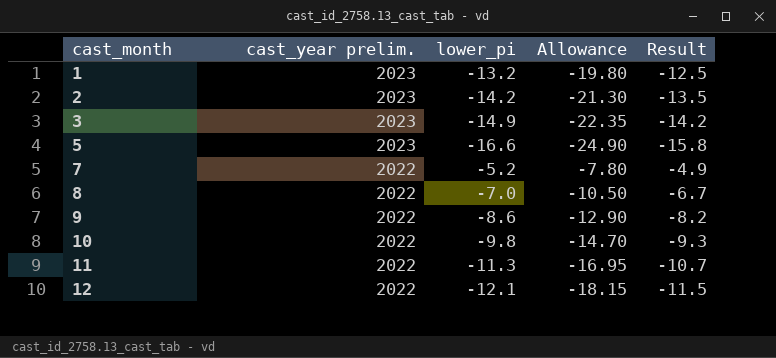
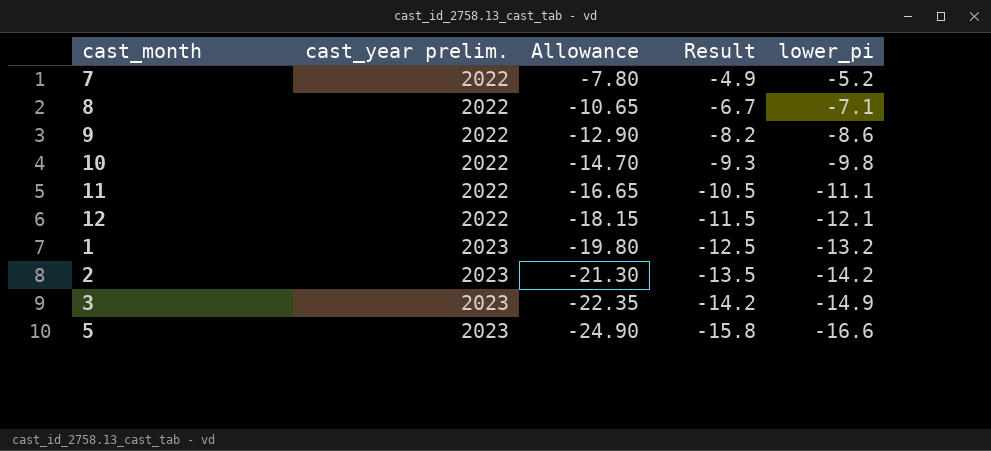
row order: cast_month ascending -> cast_year prelim. ascending
column lower_pi | position: 3 -> 5
8 | Allowance: -10.50 -> -10.65
8 | lower_pi: -7.0 -> -7.1
11 | Allowance: -16.95 -> -16.65
11 | Result: -10.7 -> -10.5
11 | lower_pi: -11.3 -> -11.1

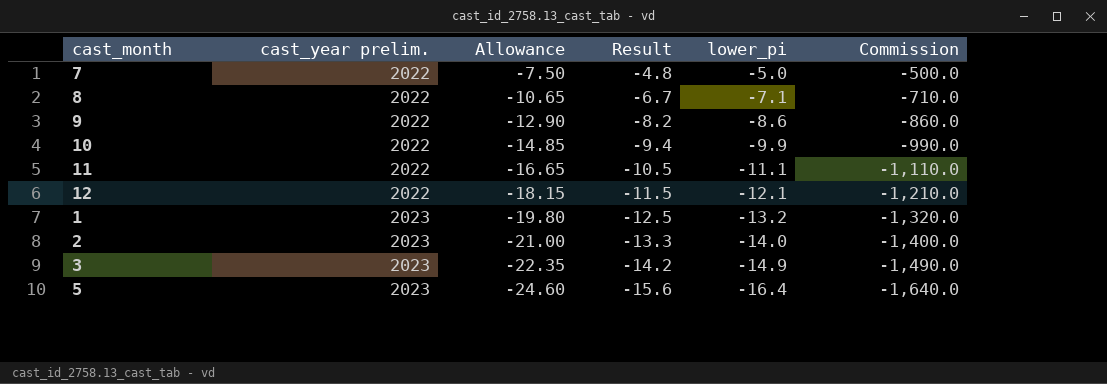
column Commission | formula: none -> [lower_pi] * 100
7 | Allowance: -7.80 -> -7.50
7 | Result: -4.9 -> -4.8
7 | lower_pi: -5.2 -> -5.0
10 | Allowance: -14.70 -> -14.85
10 | Result: -9.3 -> -9.4
10 | lower_pi: -9.8 -> -9.9
2 | Allowance: -21.30 -> -21.00
2 | Result: -13.5 -> -13.3
2 | lower_pi: -14.2 -> -14.0
5 | Allowance: -24.90 -> -24.60
5 | Result: -15.8 -> -15.6
5 | lower_pi: -16.6 -> -16.4

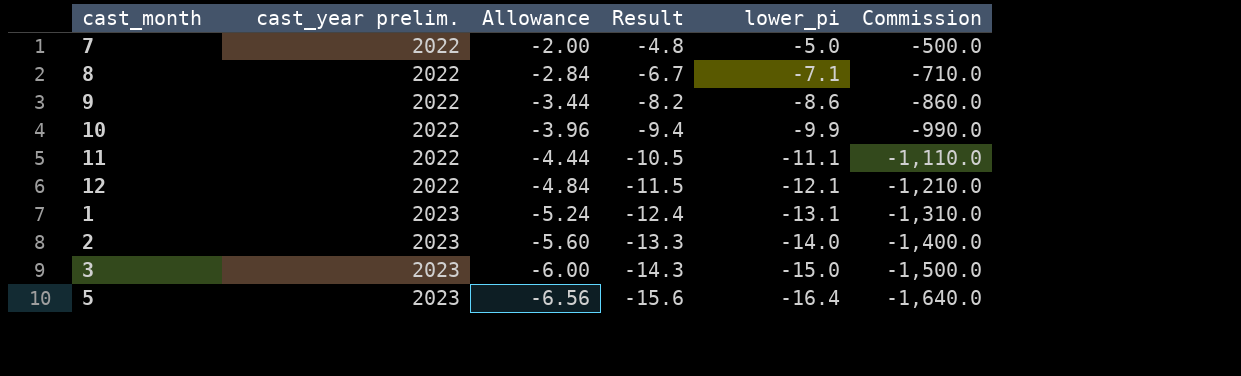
column Allowance | formula: [lower_pi] * 1.5 -> [lower_pi] * 0.4
1 | Result: -12.5 -> -12.4
1 | lower_pi: -13.2 -> -13.1
1 | Commission: -1,320.0 -> -1,310.0
3 | Result: -14.2 -> -14.3
3 | lower_pi: -14.9 -> -15.0
3 | Commission: -1,490.0 -> -1,500.0

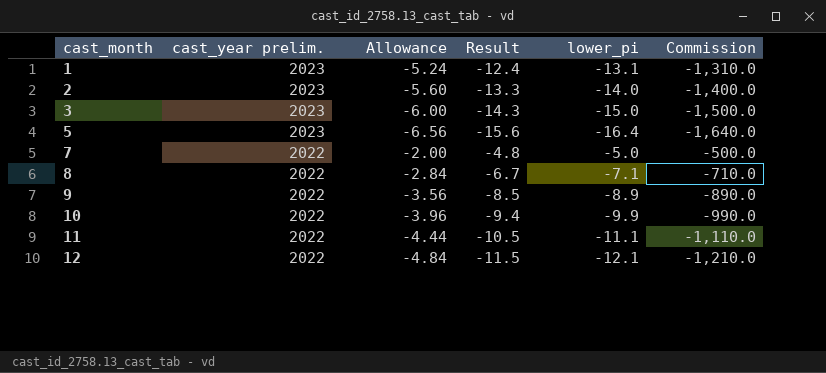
row order: cast_year prelim. ascending -> cast_month ascending
9 | Allowance: -3.44 -> -3.56
9 | Result: -8.2 -> -8.5
9 | lower_pi: -8.6 -> -8.9
9 | Commission: -860.0 -> -890.0

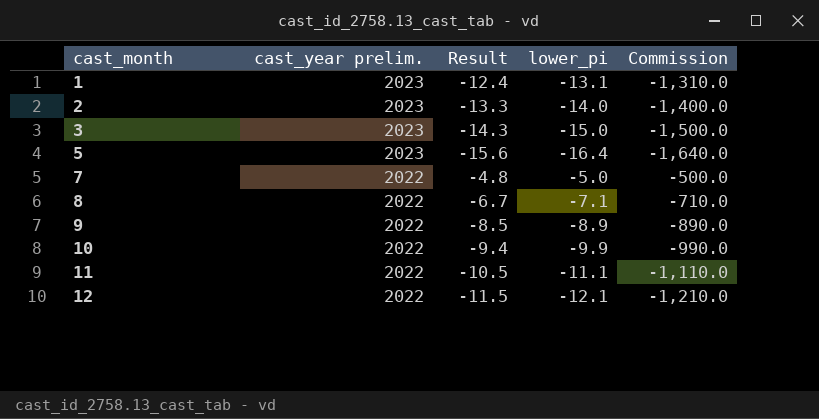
column Allowance | formula: [lower_pi] * 0.4 -> none

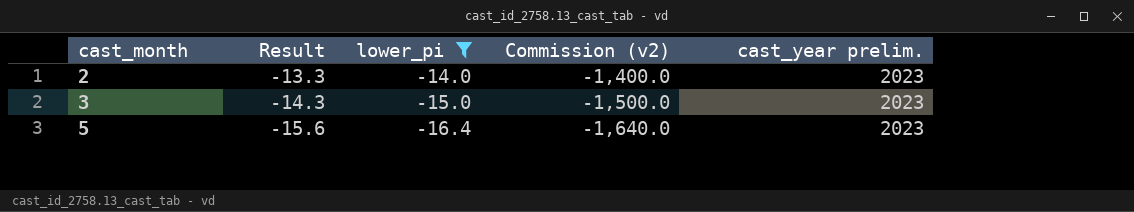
filter: none -> lower_pi <= -14.0
column name: Commission -> Commission (v2)
column cast_year prelim. | position: 2 -> 5

